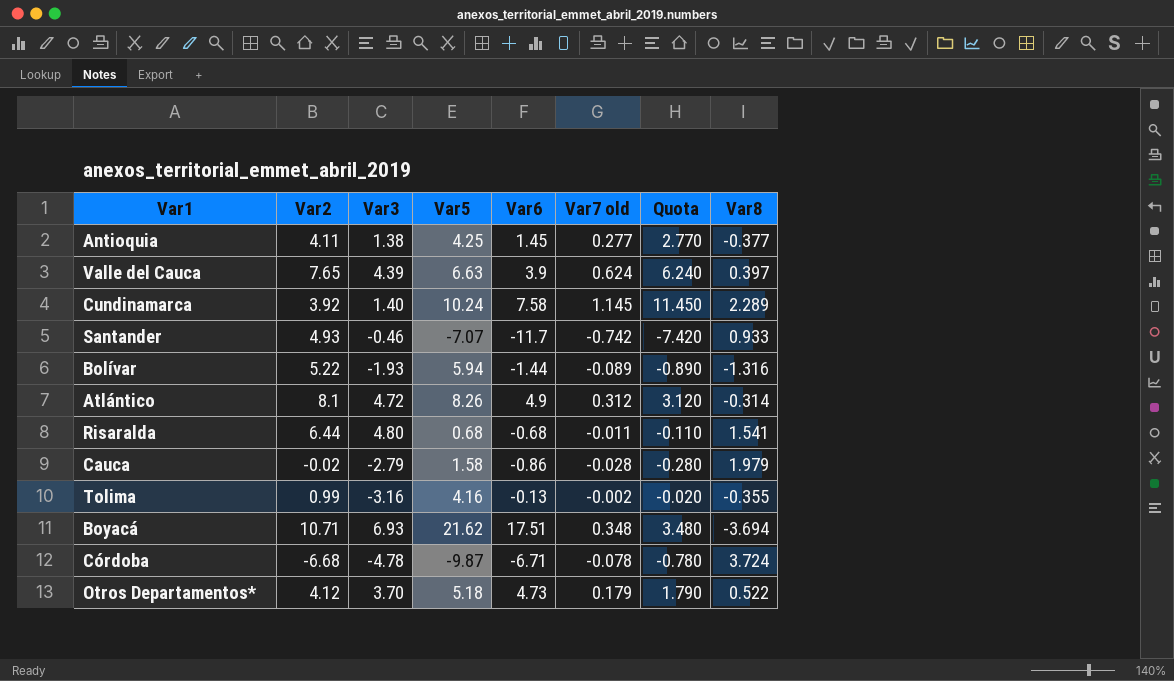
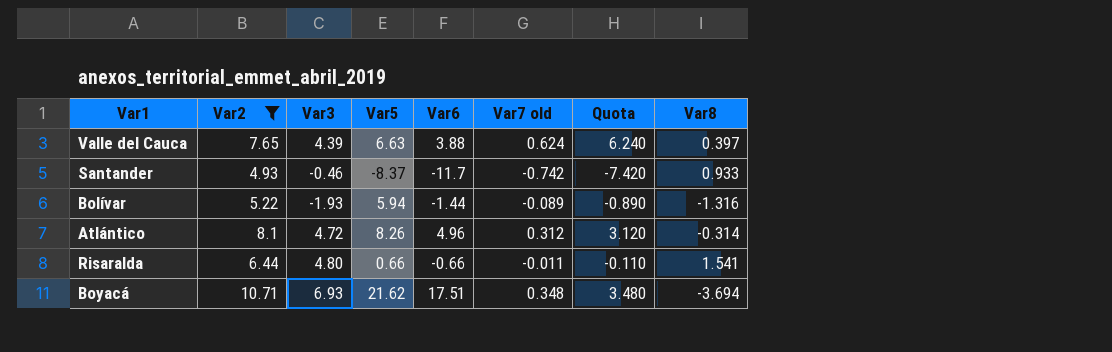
filter: none -> Var2 >= 4.93
Valle del Cauca | Var6: 3.9 -> 3.88
Santander | Var5: -7.07 -> -8.37
Atlántico | Var6: 4.9 -> 4.96
Risaralda | Var5: 0.68 -> 0.66
Risaralda | Var6: -0.68 -> -0.66

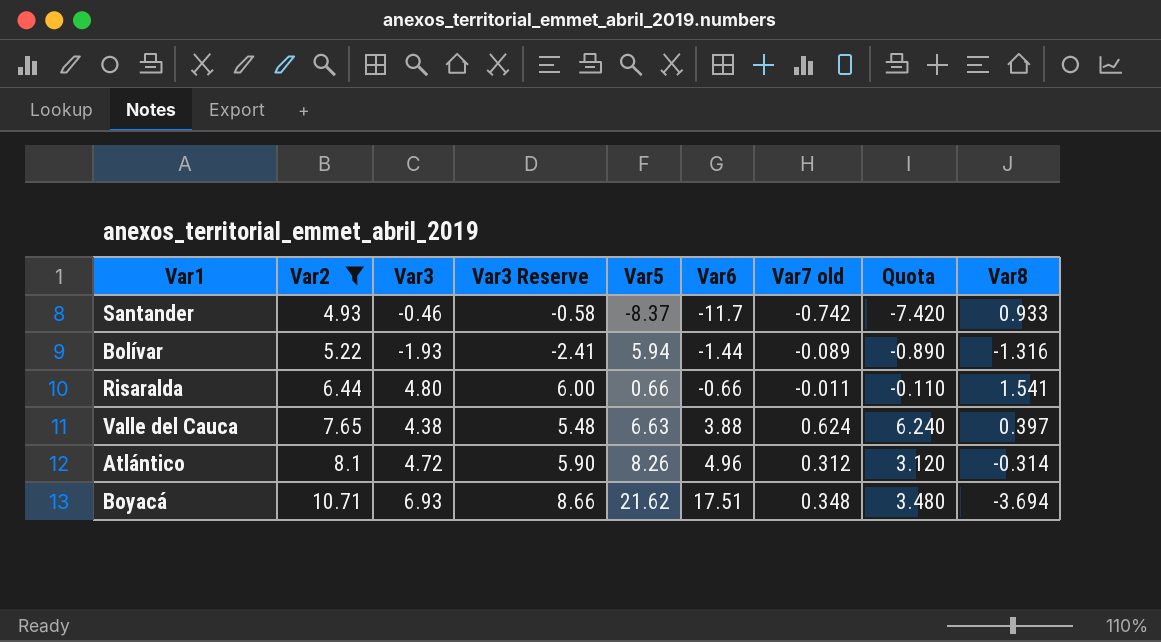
row order: none -> Var2 ascending
column Var3 Reserve | formula: none -> [Var3] * 1.25
Valle del Cauca | Var3: 4.39 -> 4.38

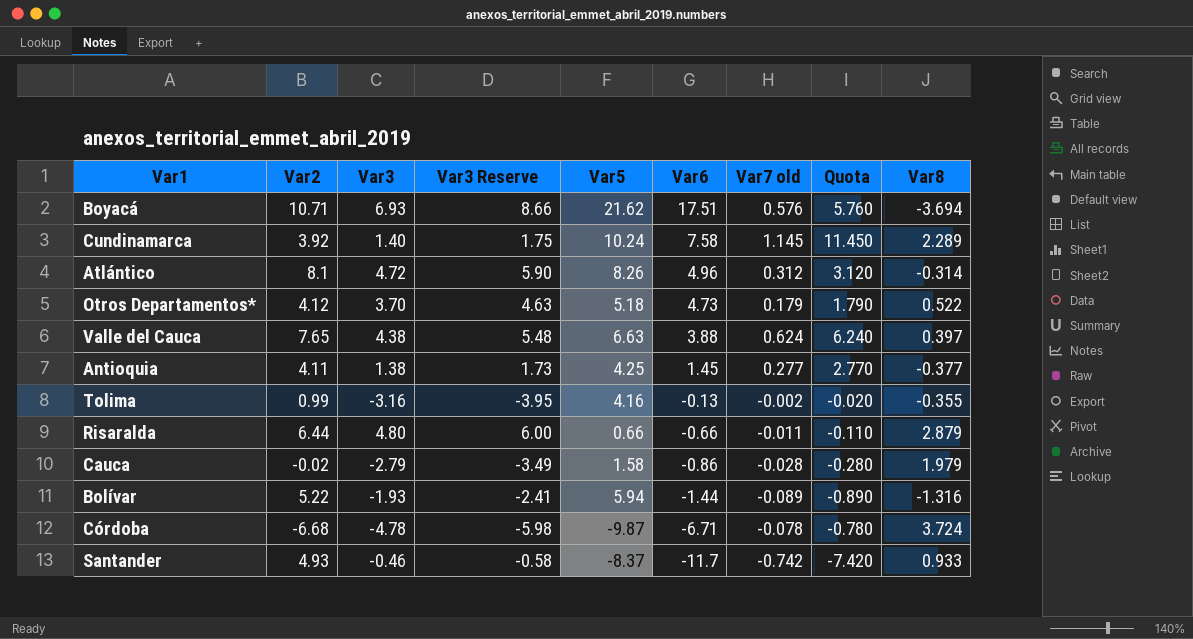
filter: Var2 >= 4.93 -> none
row order: Var2 ascending -> Var6 descending
Boyacá | Var7 old: 0.348 -> 0.576
Boyacá | Quota: 3.480 -> 5.760
Risaralda | Var8: 1.541 -> 2.879

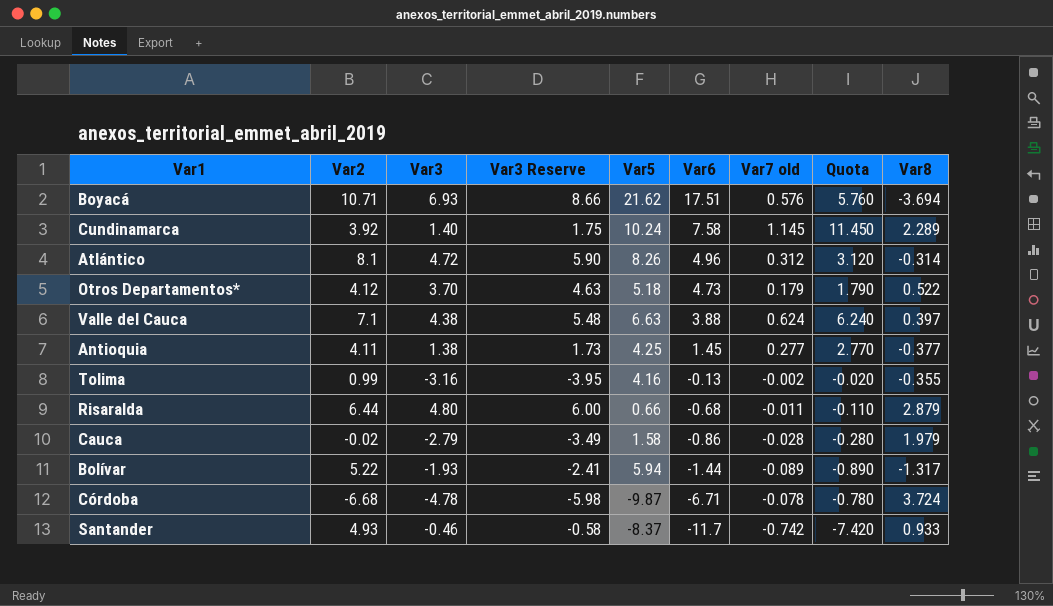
Valle del Cauca | Var2: 7.65 -> 7.1
Risaralda | Var6: -0.66 -> -0.68
Bolívar | Var8: -1.316 -> -1.317

